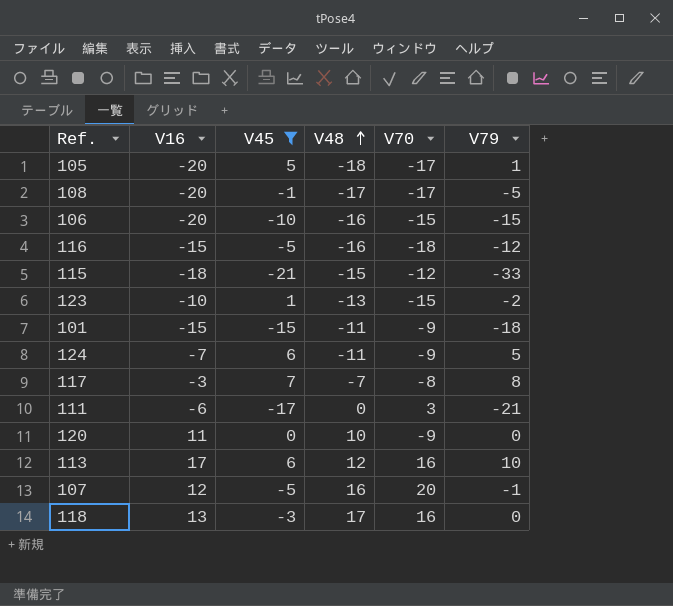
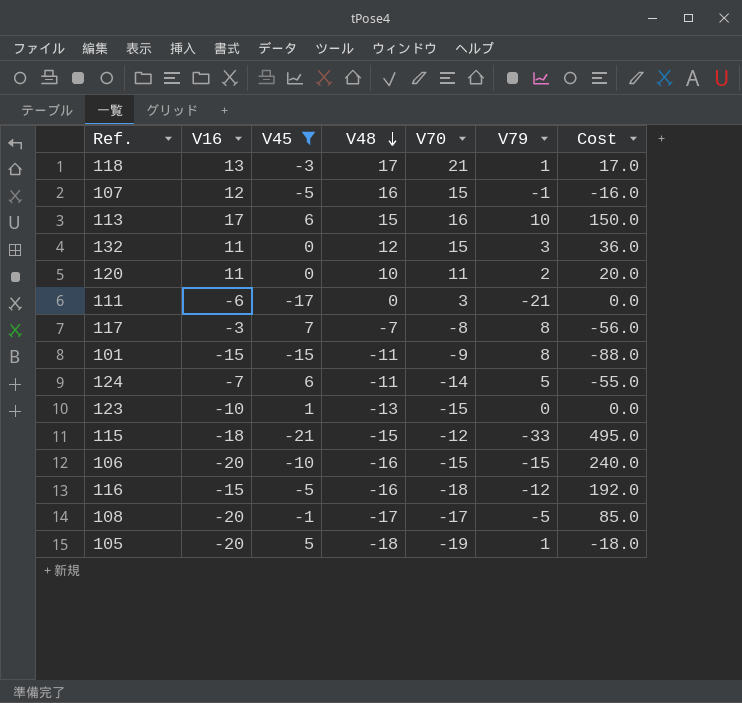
row order: V48 ascending -> V48 descending
column Cost | formula: none -> [V48] * [V79]
118 | V70: 16 -> 21
118 | V79: 0 -> 1
107 | V70: 20 -> 15
113 | V48: 12 -> 15
row 132: none -> 11 | 0 | 12 | 15 | 3 | 36.0
120 | V70: -9 -> 11
120 | V79: 0 -> 2
101 | V79: -18 -> 8
124 | V70: -9 -> -14
123 | V79: -2 -> 0
105 | V70: -17 -> -19

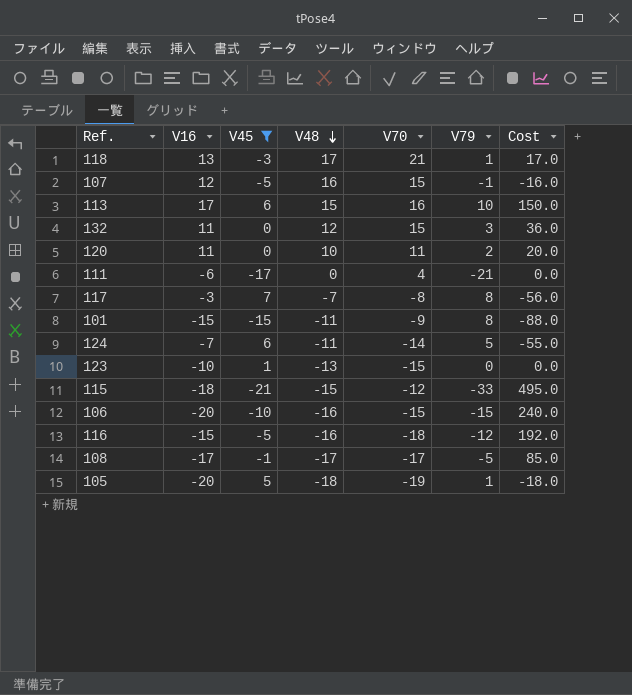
111 | V70: 3 -> 4
108 | V16: -20 -> -17

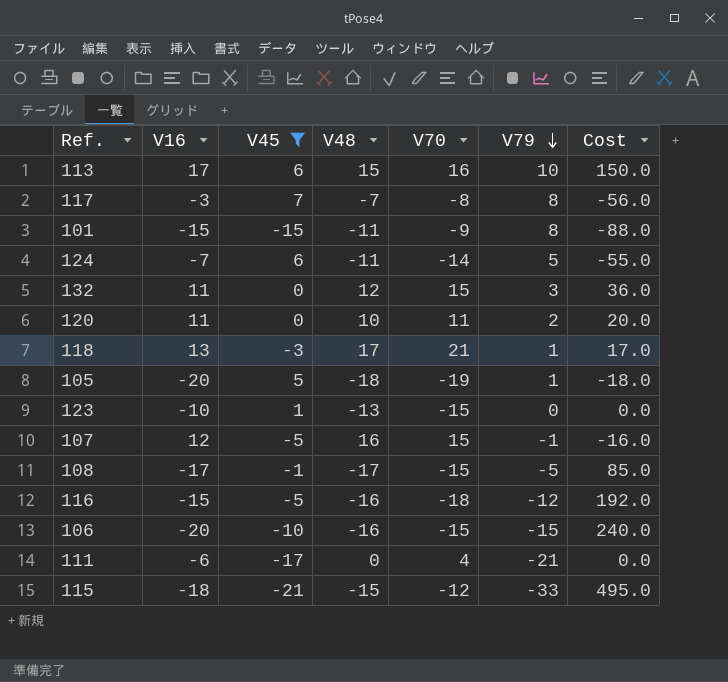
row order: V48 descending -> V79 descending
108 | V70: -17 -> -15

